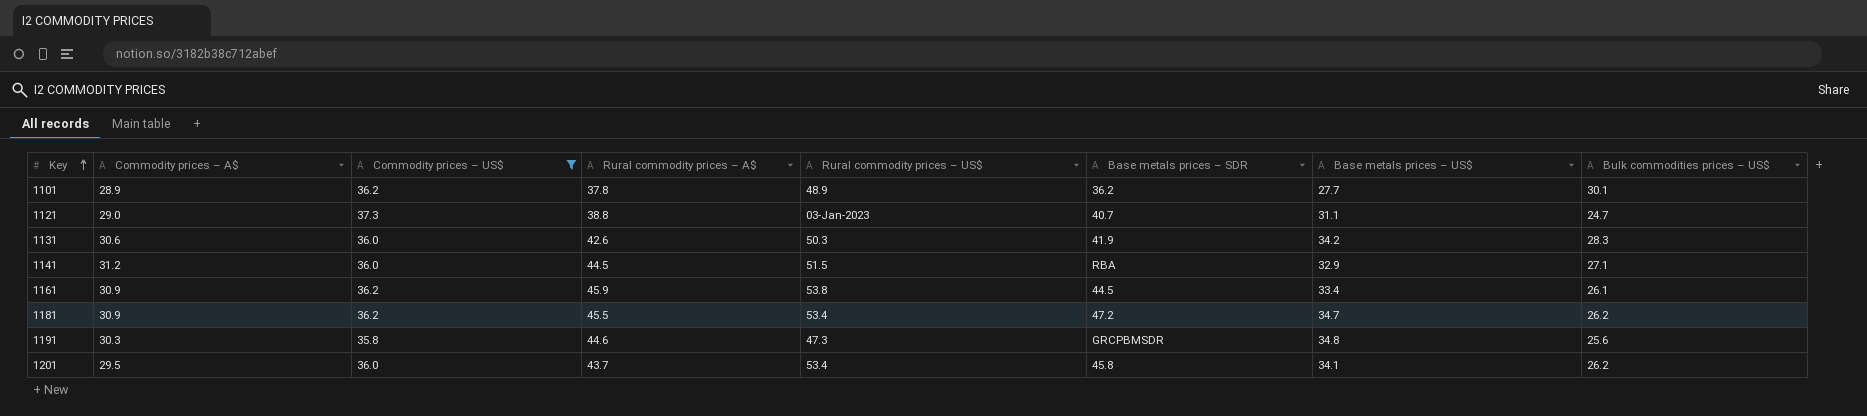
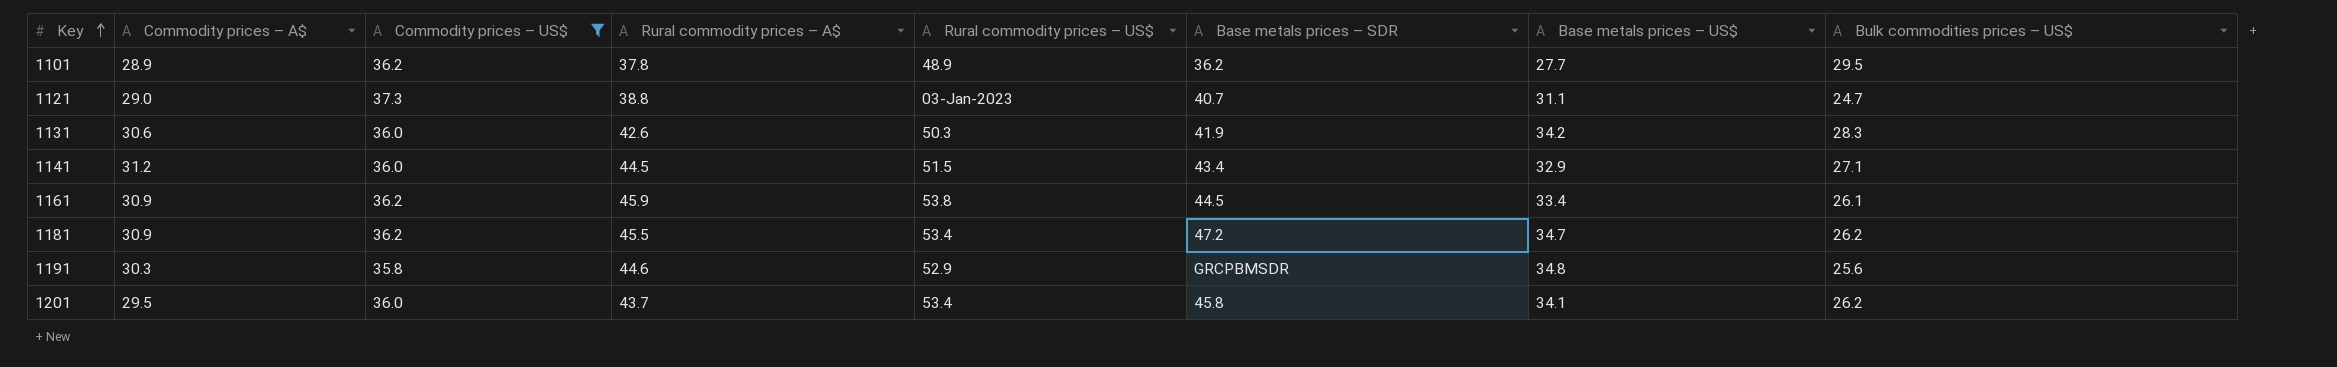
1101 | Bulk commodities prices – US$: 30.1 -> 29.5
1141 | Base metals prices – SDR: RBA -> 43.4
1191 | Rural commodity prices – US$: 47.3 -> 52.9

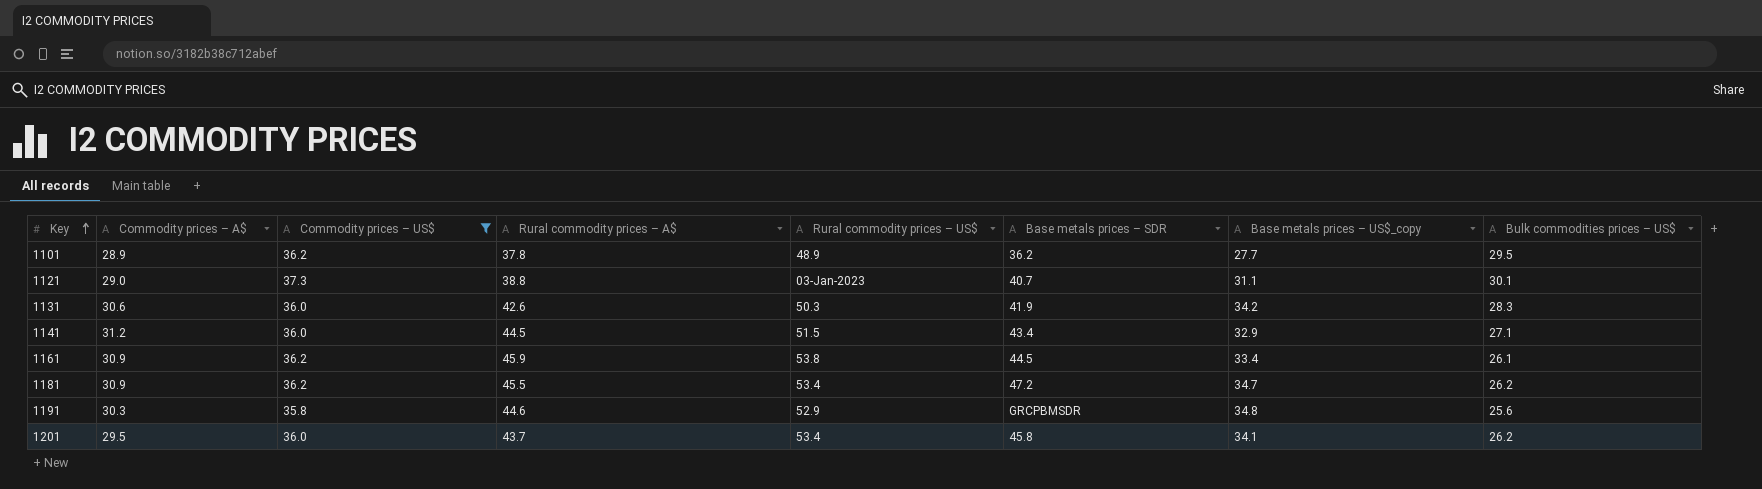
column name: Base metals prices – US$ -> Base metals prices – US$_copy
1121 | Bulk commodities prices – US$: 24.7 -> 30.1

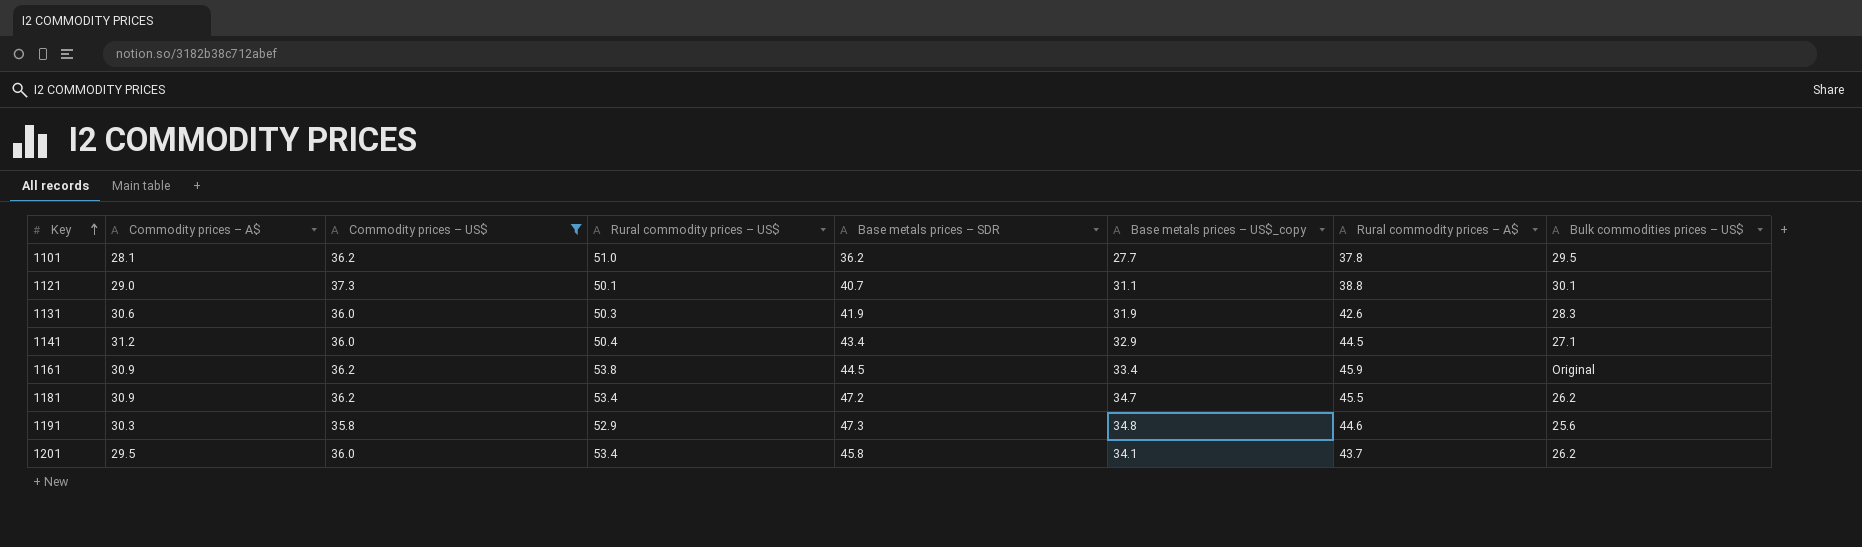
column Rural commodity prices – A$ | position: 4 -> 7
1101 | Commodity prices – A$: 28.9 -> 28.1
1101 | Rural commodity prices – US$: 48.9 -> 51.0
1121 | Rural commodity prices – US$: 03-Jan-2023 -> 50.1
1131 | Base metals prices – US$_copy: 34.2 -> 31.9
1141 | Rural commodity prices – US$: 51.5 -> 50.4
1161 | Bulk commodities prices – US$: 26.1 -> Original
1191 | Base metals prices – SDR: GRCPBMSDR -> 47.3

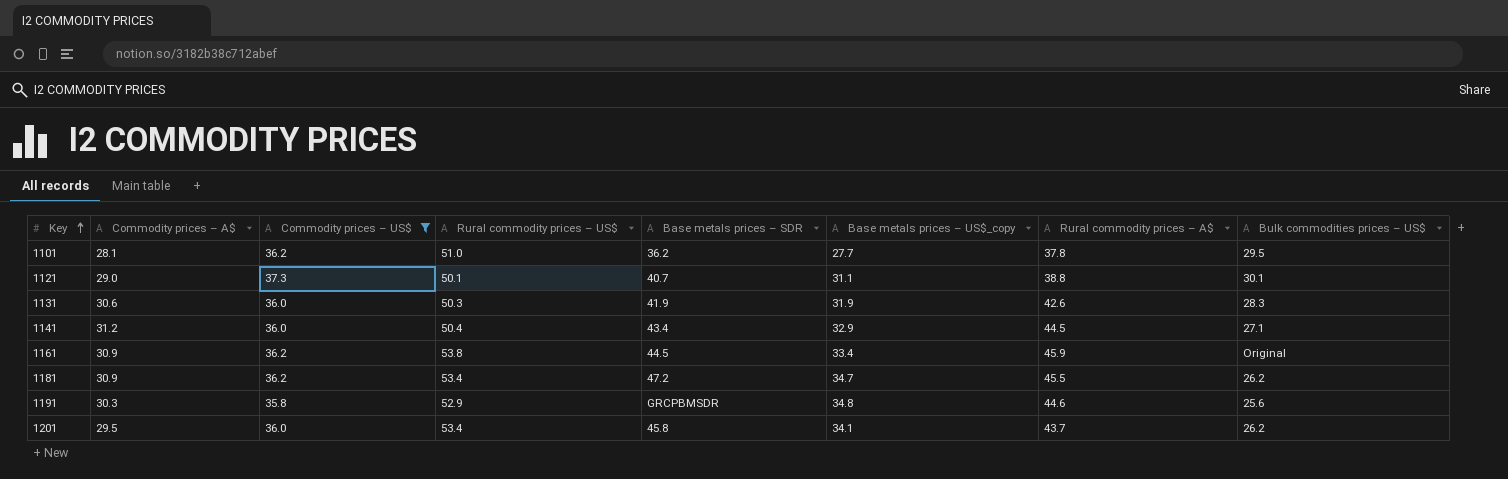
1191 | Base metals prices – SDR: 47.3 -> GRCPBMSDR

